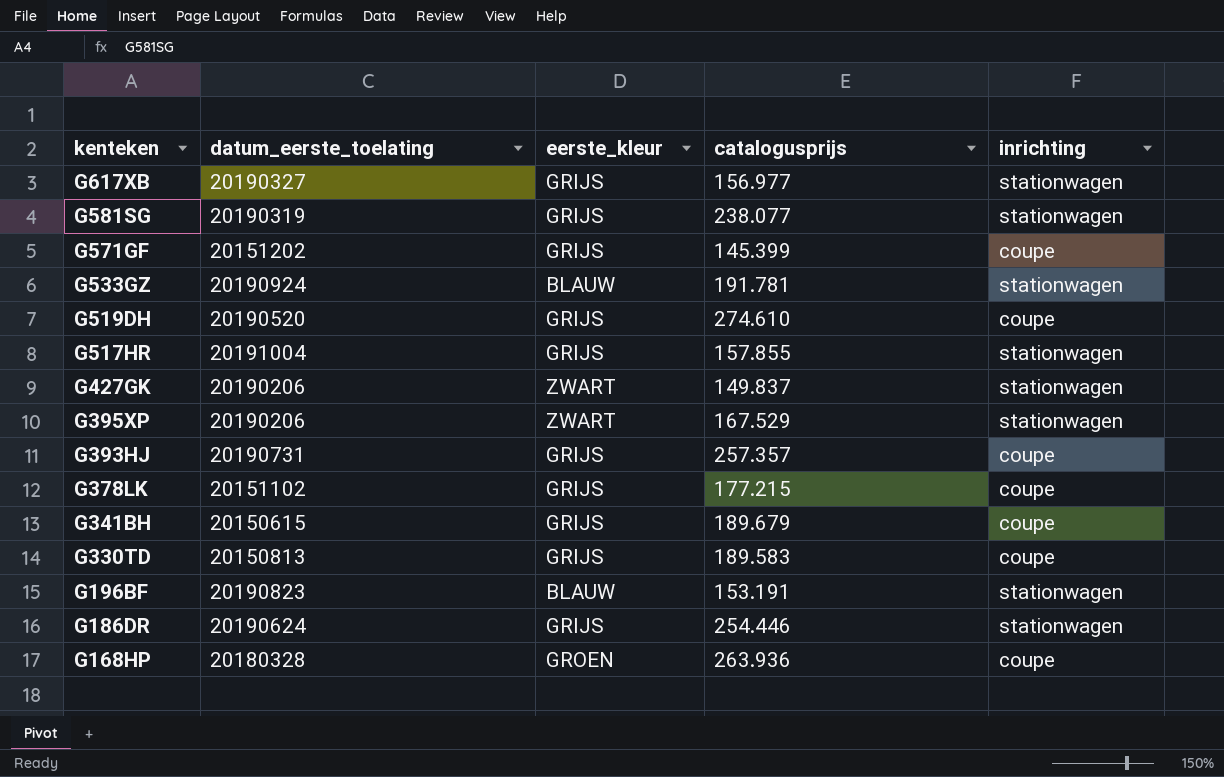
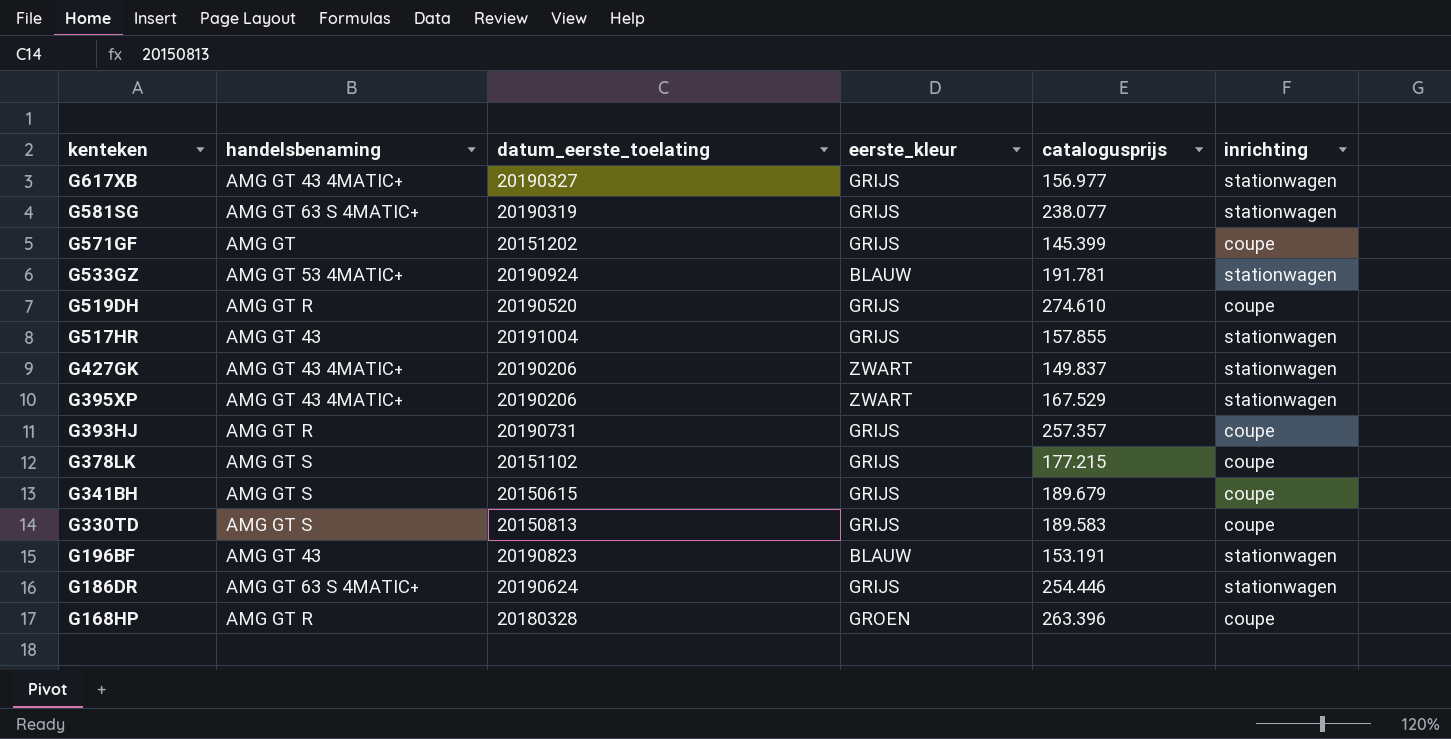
column handelsbenaming | position: none -> 2
G168HP | catalogusprijs: 263.936 -> 263.396

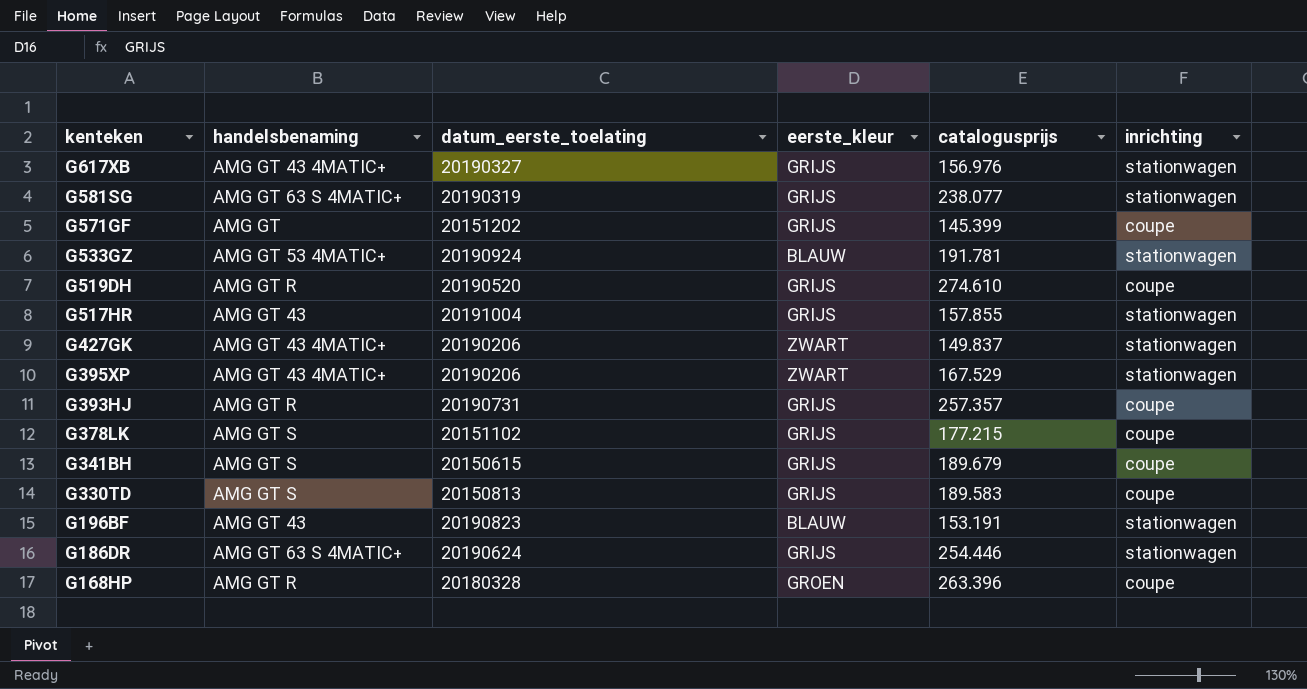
G617XB | catalogusprijs: 156.977 -> 156.976

